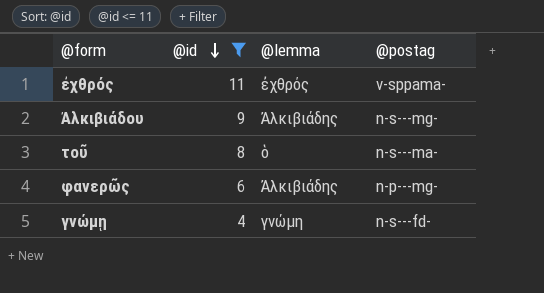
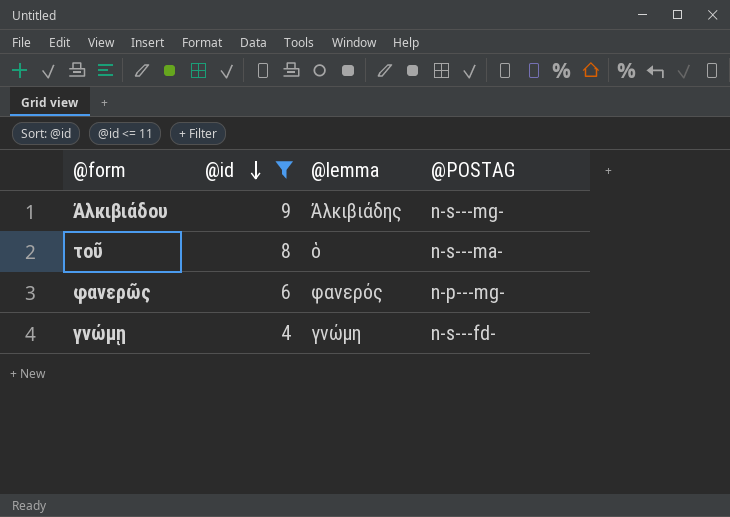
column name: @postag -> @POSTAG
row ἐχθρός: 11 | ἐχθρός | v-sppama- -> none
φανερῶς | @lemma: Ἀλκιβιάδης -> φανερός

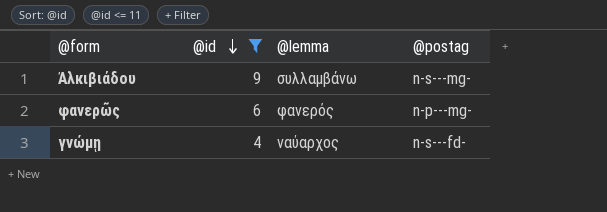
column name: @POSTAG -> @postag
row τοῦ: 8 | ὁ | n-s---ma- -> none
Ἀλκιβιάδου | @lemma: Ἀλκιβιάδης -> συλλαμβάνω
γνώμῃ | @lemma: γνώμη -> ναύαρχος

